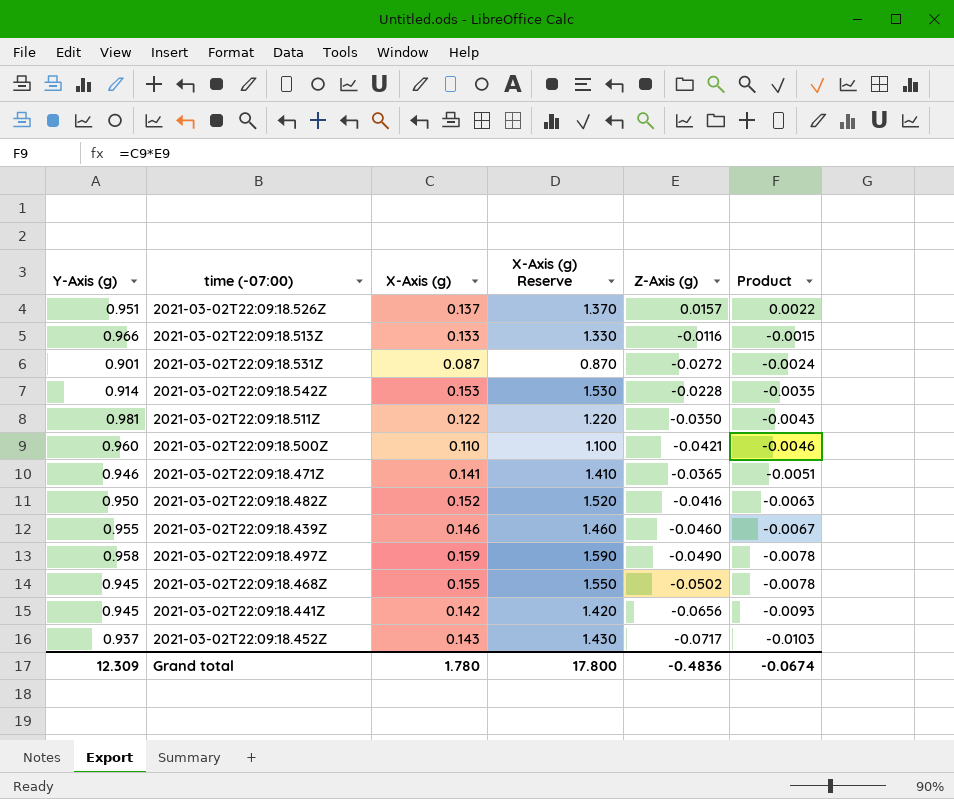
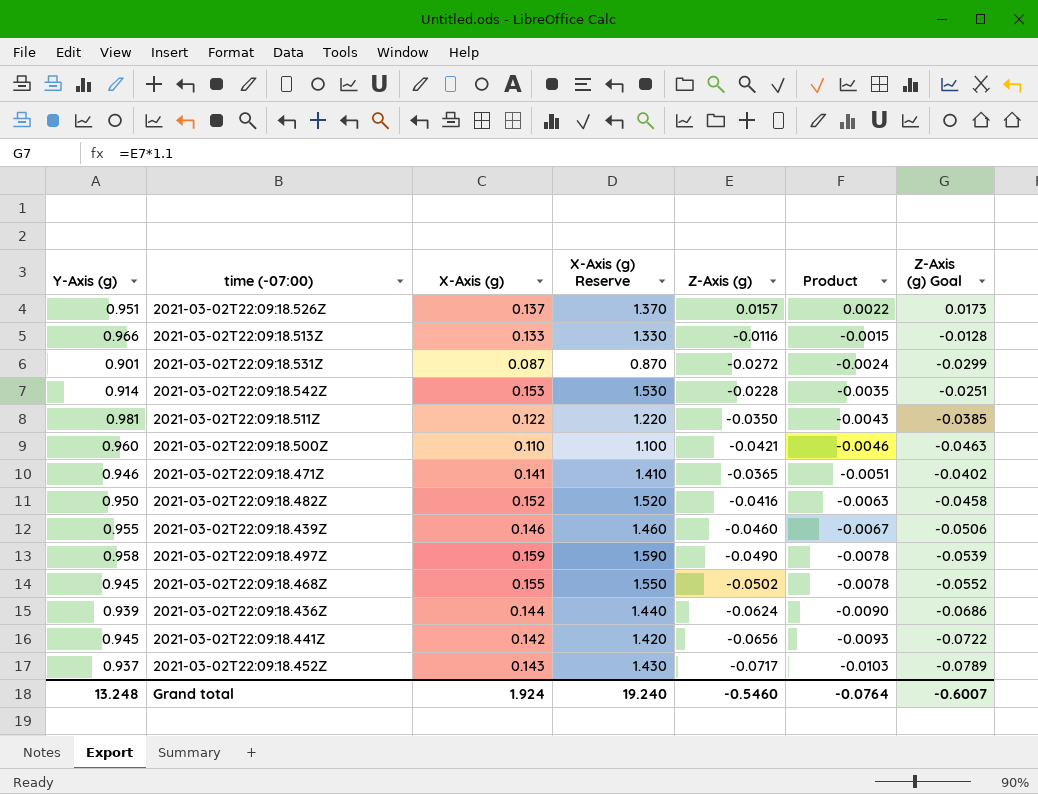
column Z-Axis (g) Goal | formula: none -> [Z-Axis (g)] * 1.1
row 2021-03-02T22:09:18.436Z: none -> 0.939 | 0.144 | 1.440 | -0.0624 | -0.0090 | -0.0686
Grand total | Y-Axis (g): 12.309 -> 13.248
Grand total | X-Axis (g): 1.780 -> 1.924
Grand total | X-Axis (g) Reserve: 17.800 -> 19.240
Grand total | Z-Axis (g): -0.4836 -> -0.5460
Grand total | Product: -0.0674 -> -0.0764

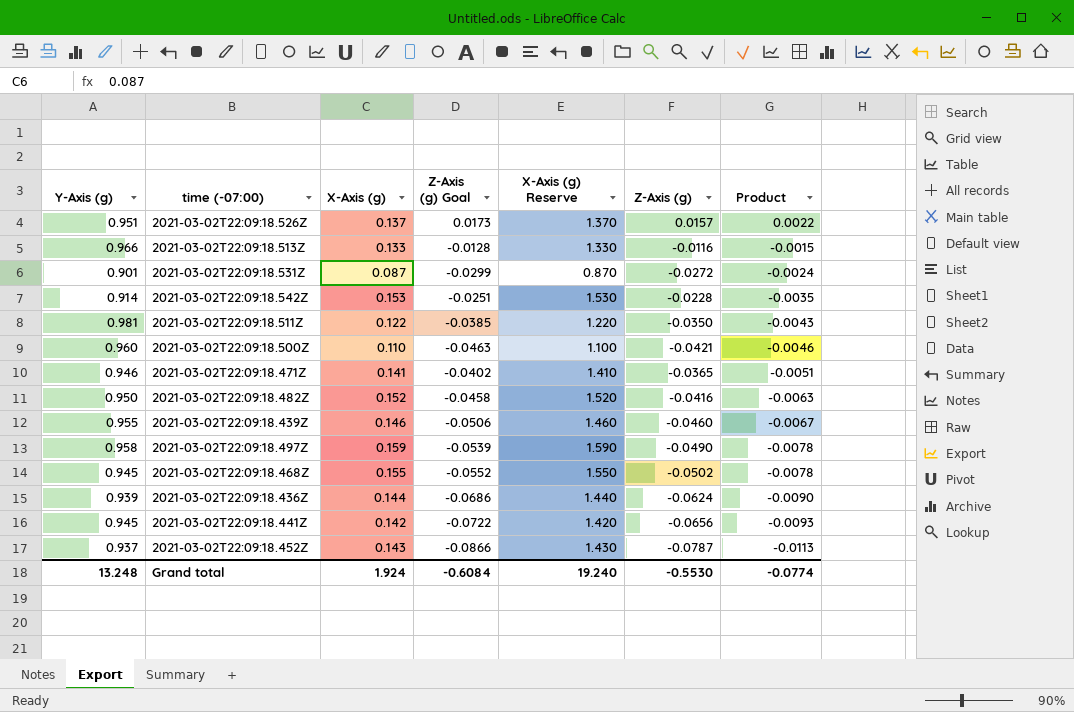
column Z-Axis (g) Goal | position: 7 -> 4
2021-03-02T22:09:18.452Z | Z-Axis (g) Goal: -0.0789 -> -0.0866
2021-03-02T22:09:18.452Z | Z-Axis (g): -0.0717 -> -0.0787
2021-03-02T22:09:18.452Z | Product: -0.0103 -> -0.0113
Grand total | Z-Axis (g) Goal: -0.6007 -> -0.6084
Grand total | Z-Axis (g): -0.5460 -> -0.5530
Grand total | Product: -0.0764 -> -0.0774

